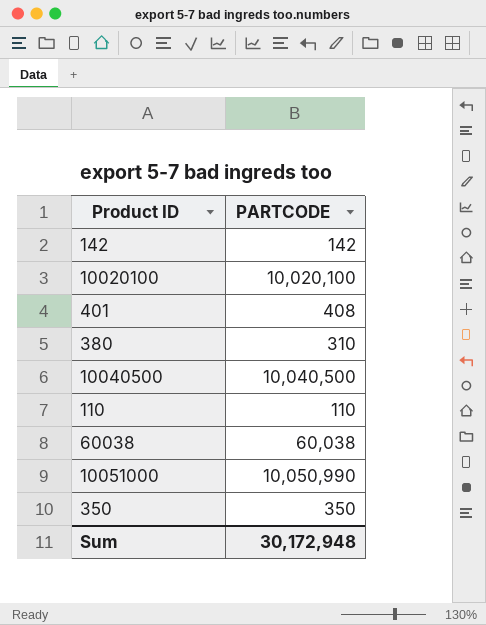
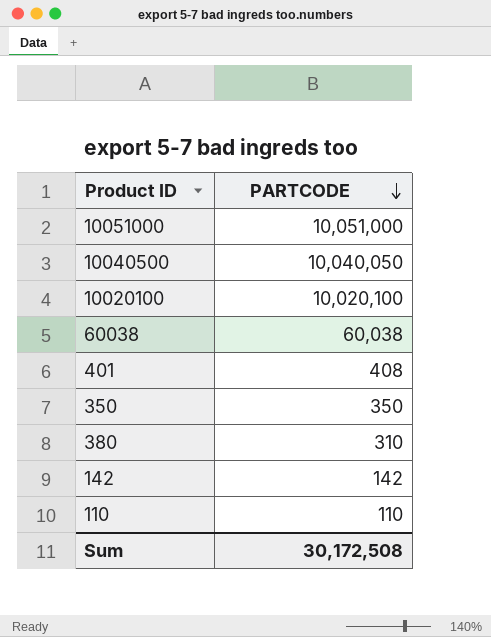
row order: none -> PARTCODE descending
10051000 | PARTCODE: 10,050,990 -> 10,051,000
10040500 | PARTCODE: 10,040,500 -> 10,040,050
Sum | PARTCODE: 30,172,948 -> 30,172,508

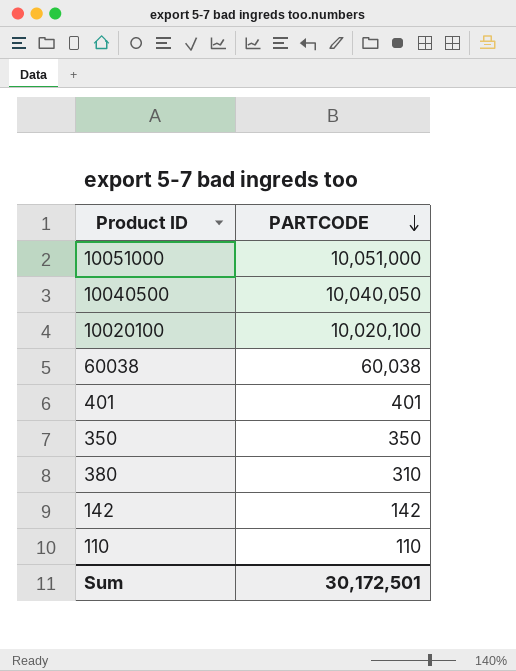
401 | PARTCODE: 408 -> 401
Sum | PARTCODE: 30,172,508 -> 30,172,501

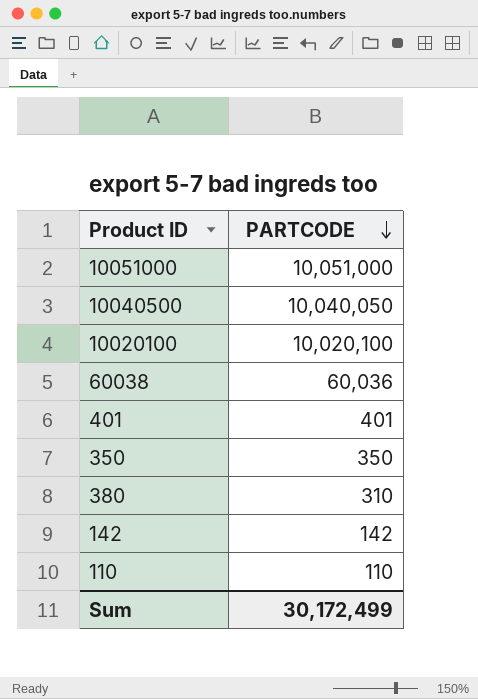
60038 | PARTCODE: 60,038 -> 60,036
Sum | PARTCODE: 30,172,501 -> 30,172,499

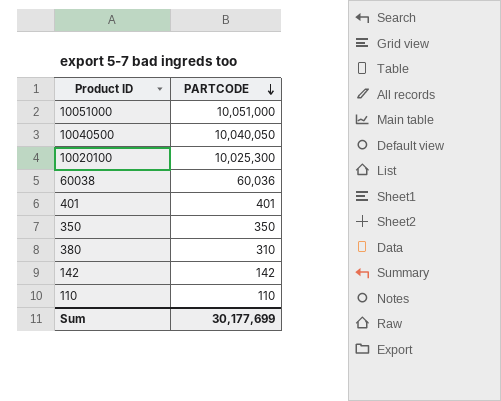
10020100 | PARTCODE: 10,020,100 -> 10,025,300
Sum | PARTCODE: 30,172,499 -> 30,177,699

